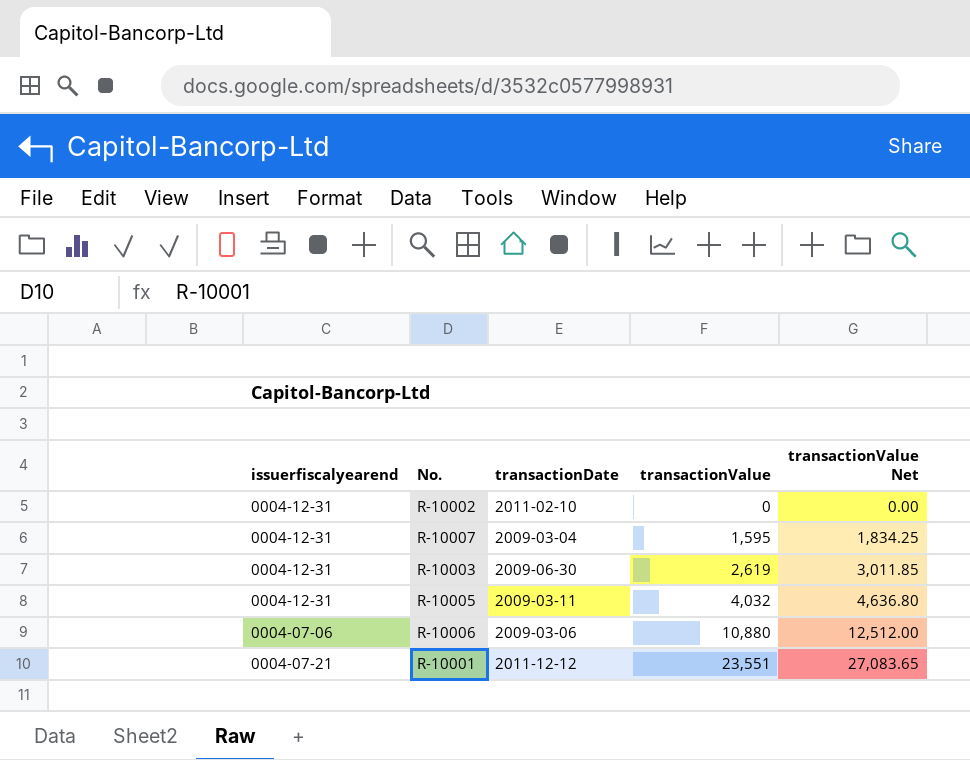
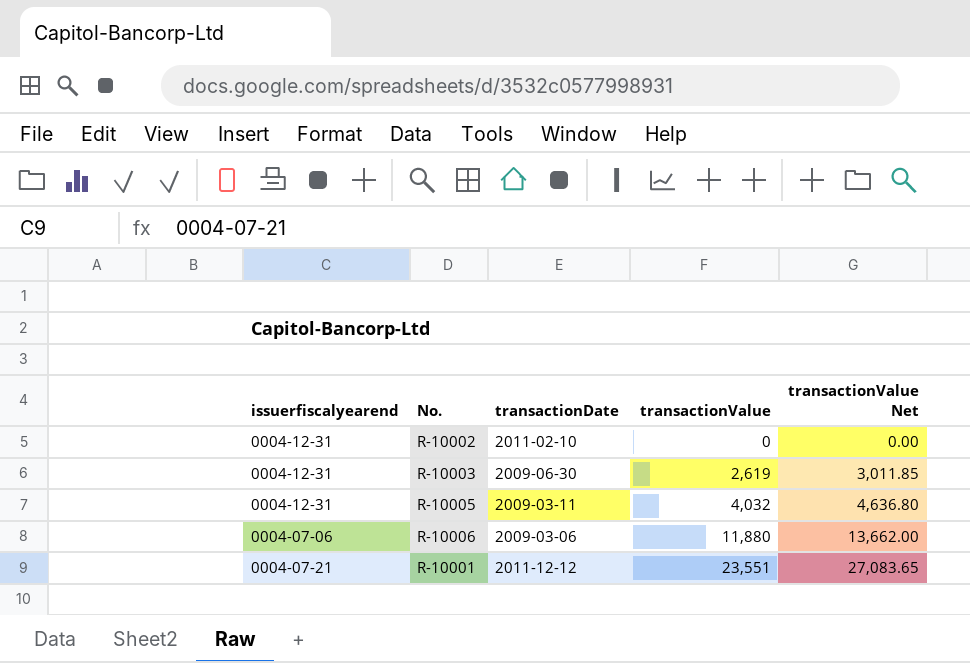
row R-10007: 0004-12-31 | 2009-03-04 | 1,595 | 1,834.25 -> none
R-10006 | transactionValue: 10,880 -> 11,880
R-10006 | transactionValue Net: 12,512.00 -> 13,662.00

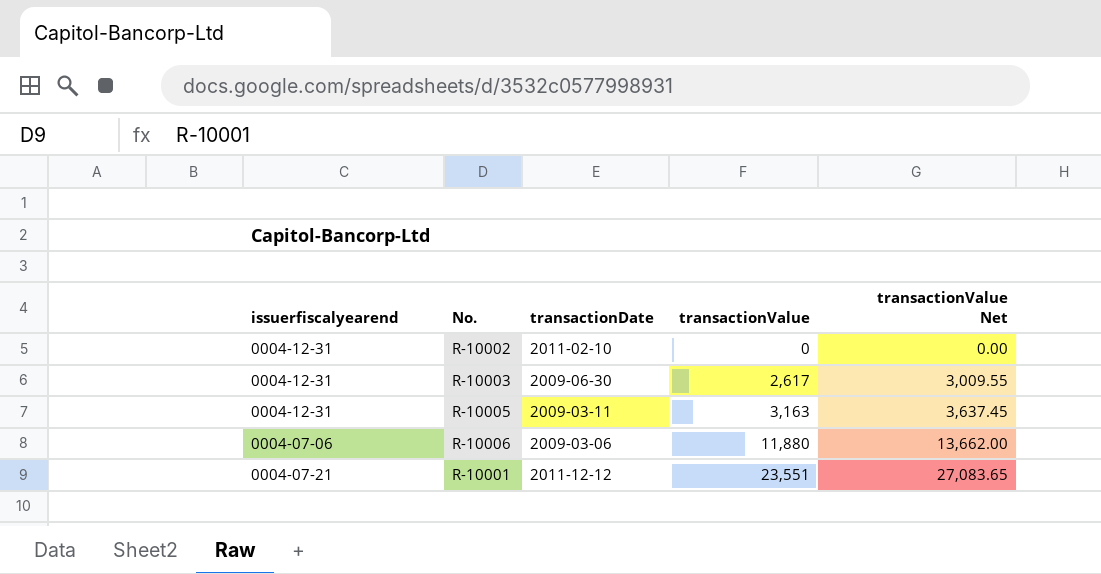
R-10003 | transactionValue: 2,619 -> 2,617
R-10003 | transactionValue Net: 3,011.85 -> 3,009.55
R-10005 | transactionValue: 4,032 -> 3,163
R-10005 | transactionValue Net: 4,636.80 -> 3,637.45

